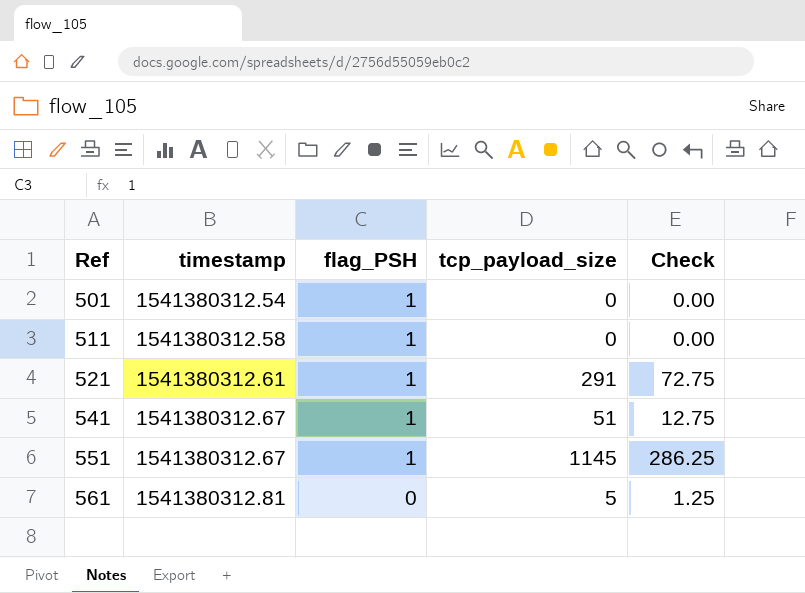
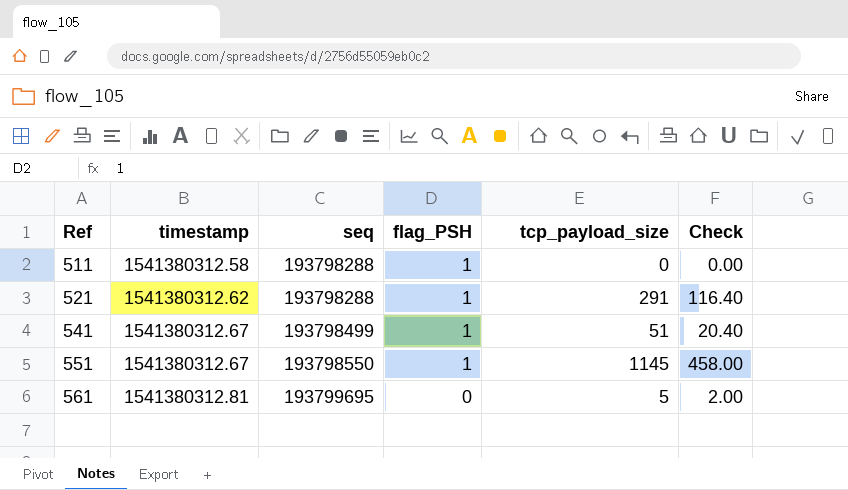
column seq | position: none -> 3
column Check | formula: [tcp_payload_size] * 0.25 -> [tcp_payload_size] * 0.4
row 501: 1541380312.54 | 1 | 0 | 0.00 -> none
521 | timestamp: 1541380312.61 -> 1541380312.62

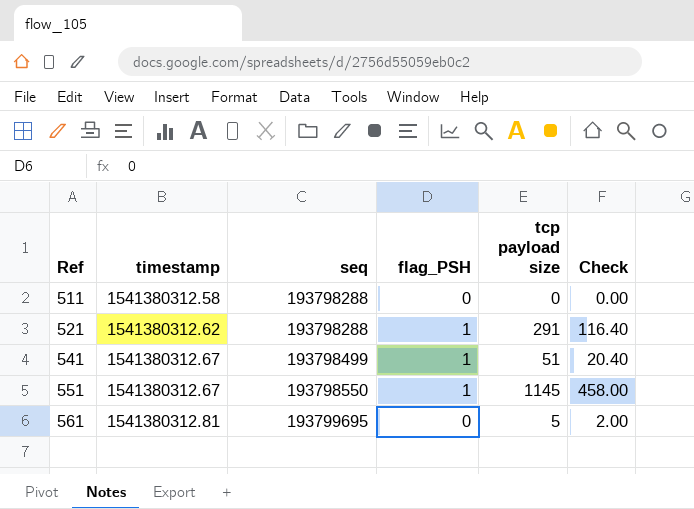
column name: tcp_payload_size -> tcp payload size
511 | flag_PSH: 1 -> 0

